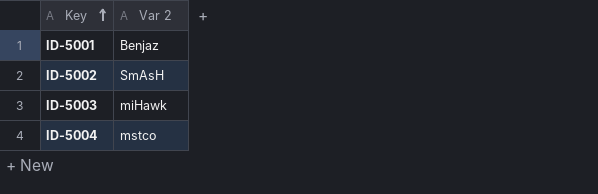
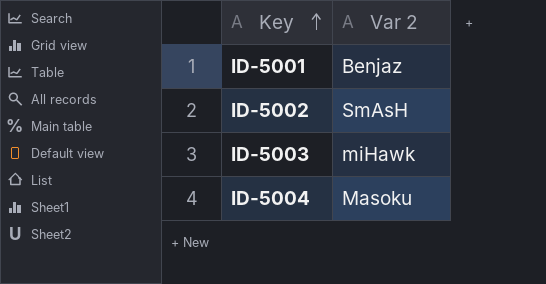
ID-5004 | Var 2: mstco -> Masoku

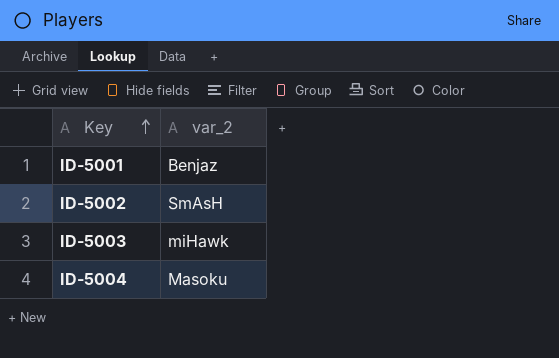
column name: Var 2 -> var_2

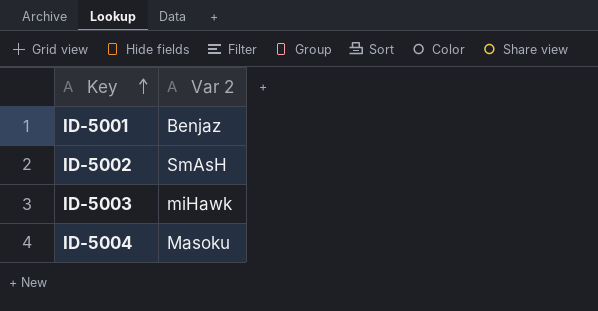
column name: var_2 -> Var 2

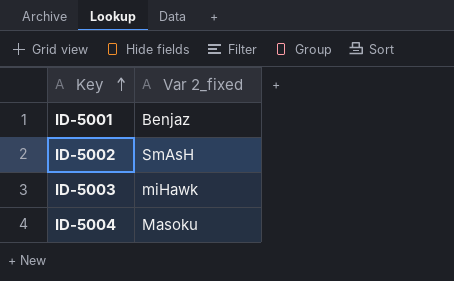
column name: Var 2 -> Var 2_fixed

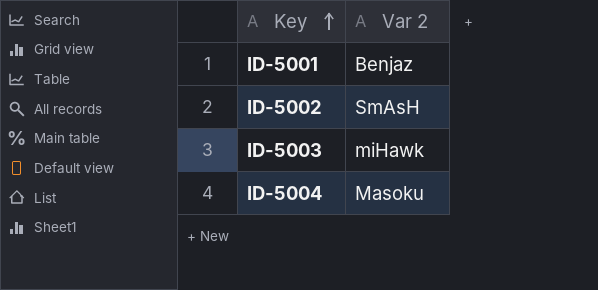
column name: Var 2_fixed -> Var 2

